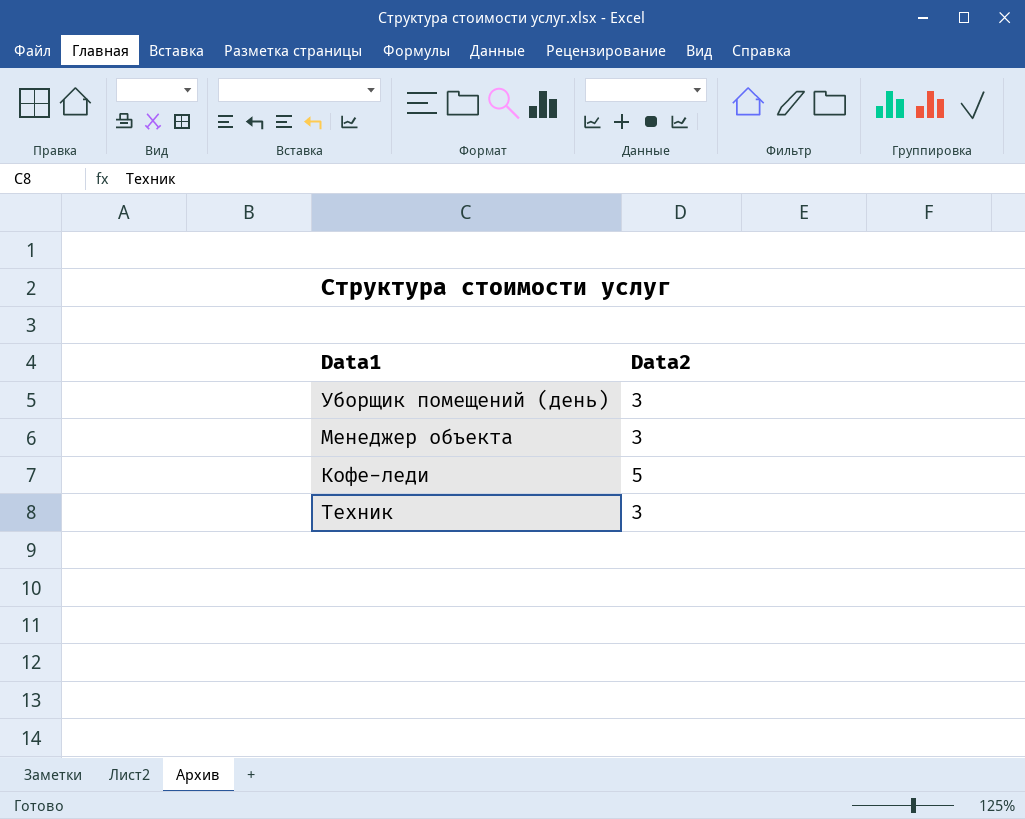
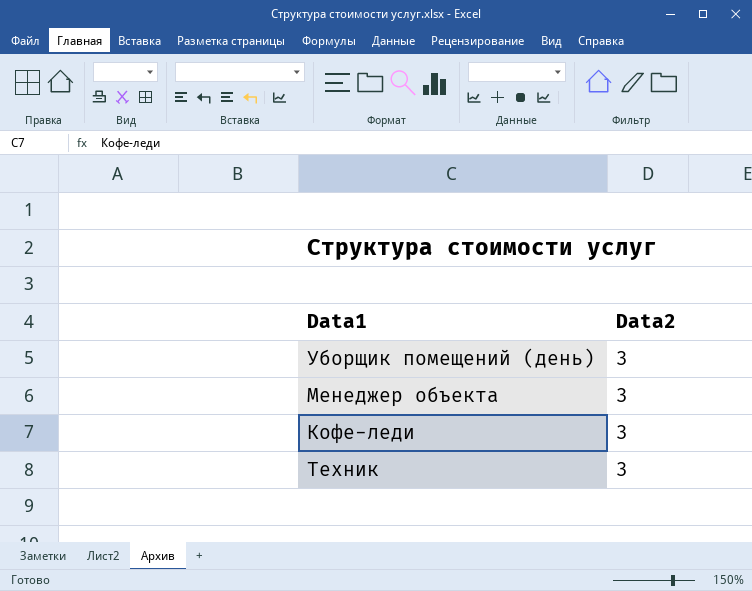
Кофе-леди | Data2: 5 -> 3

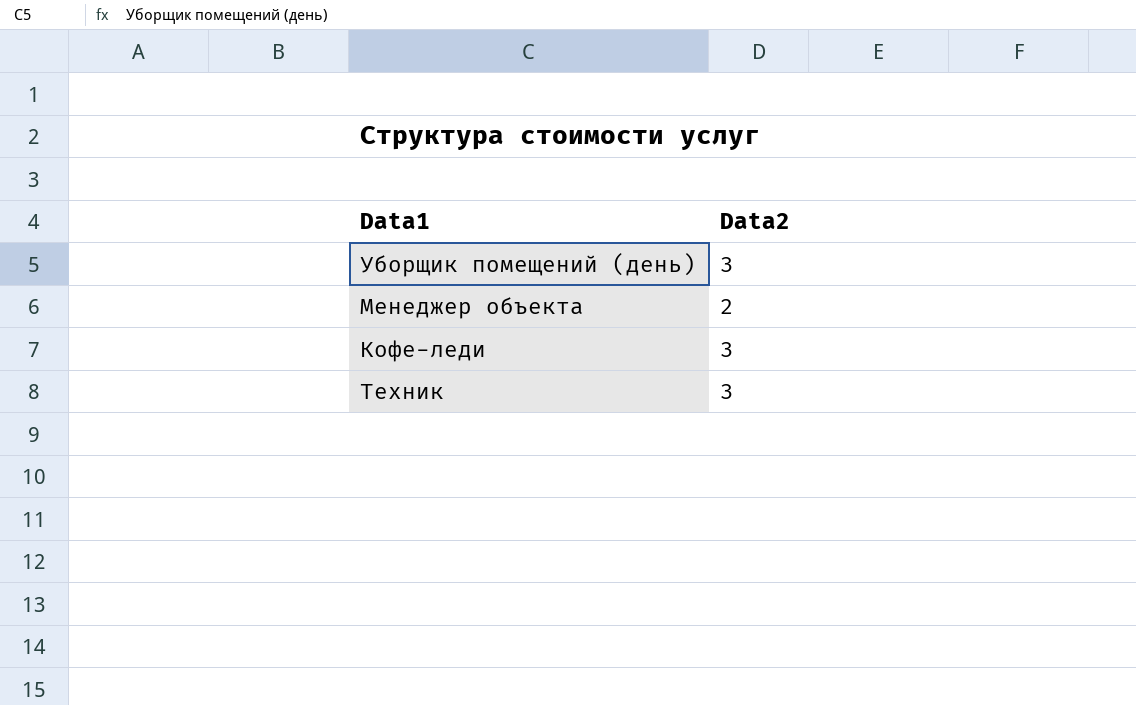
Менеджер объекта | Data2: 3 -> 2

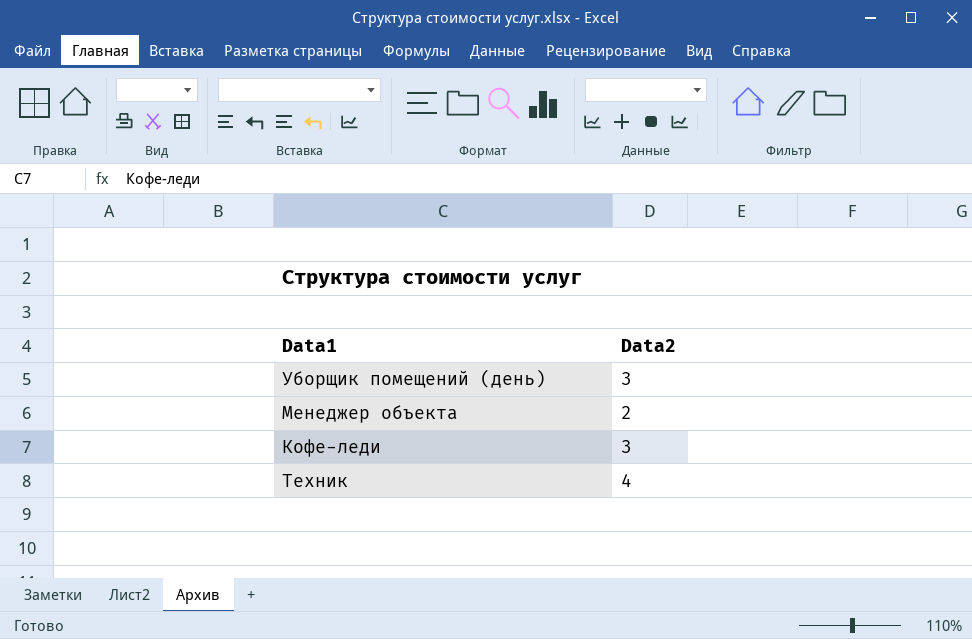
Техник | Data2: 3 -> 4

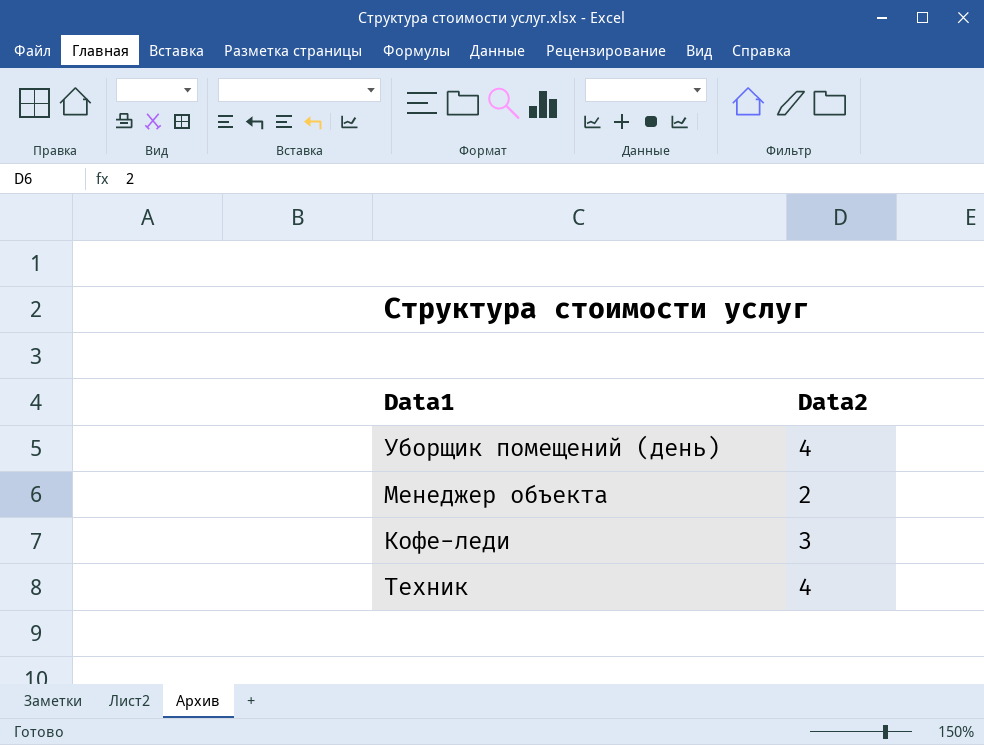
Уборщик помещений (день) | Data2: 3 -> 4

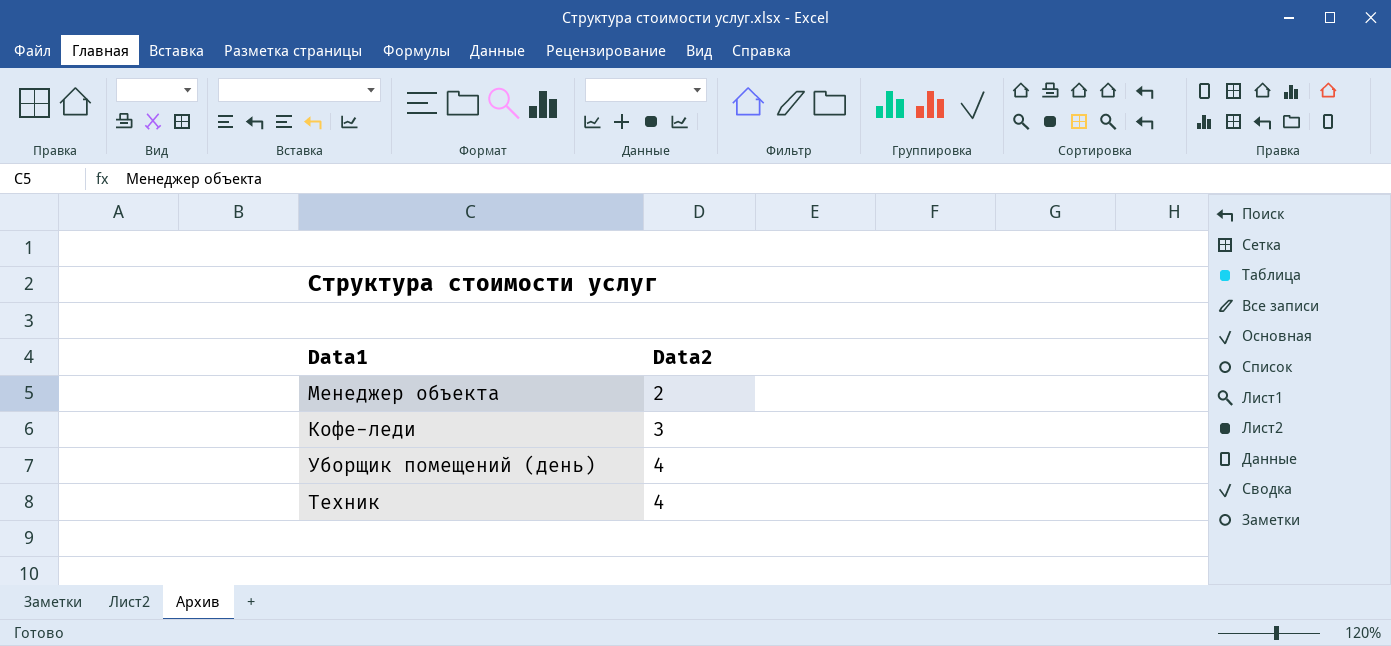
row order: none -> Data2 ascending

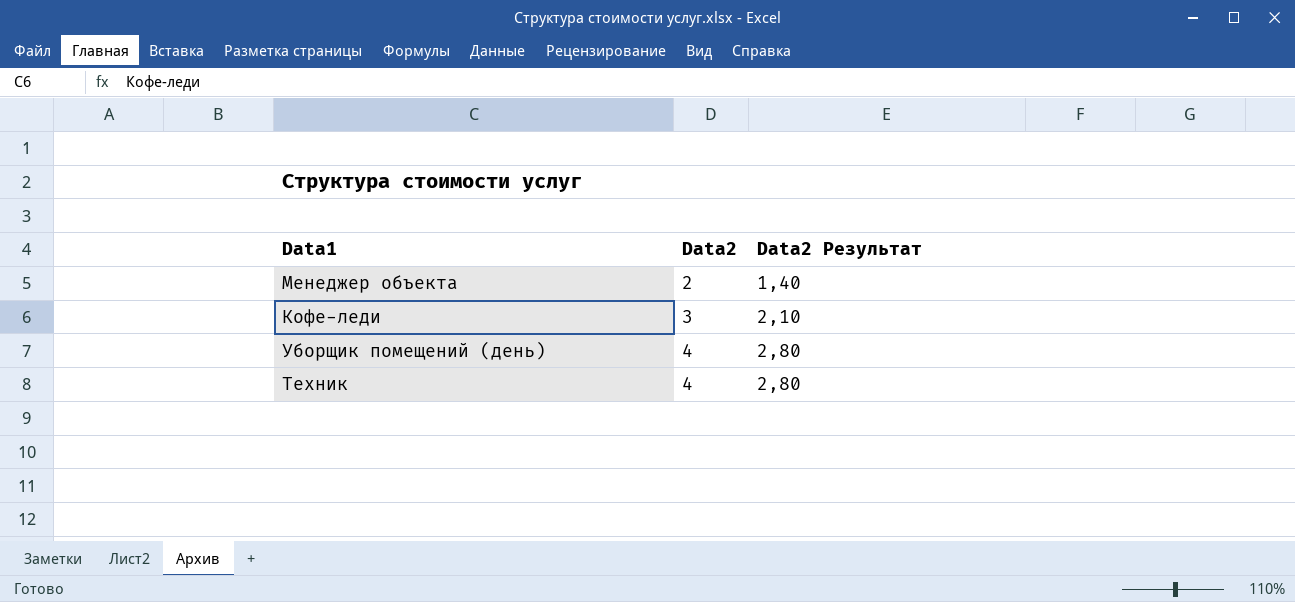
column Data2 Результат | formula: none -> [Data2] * 0,7

